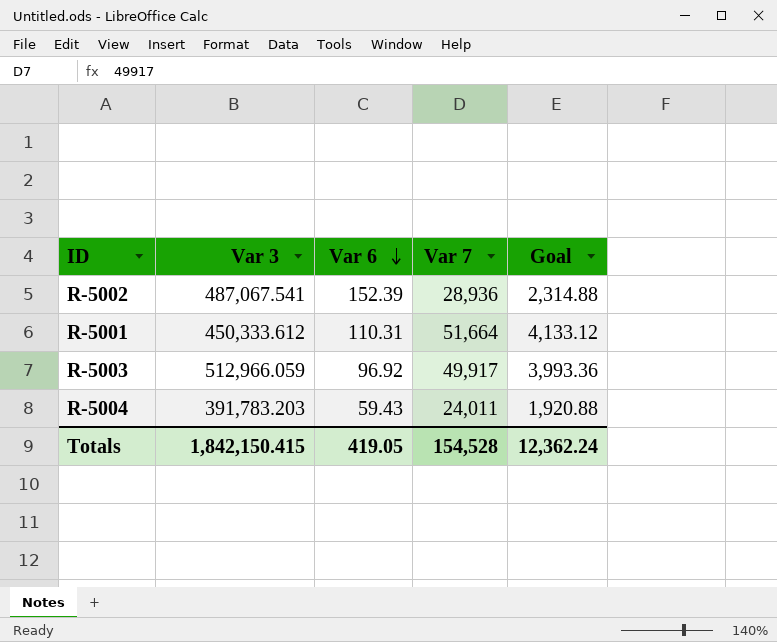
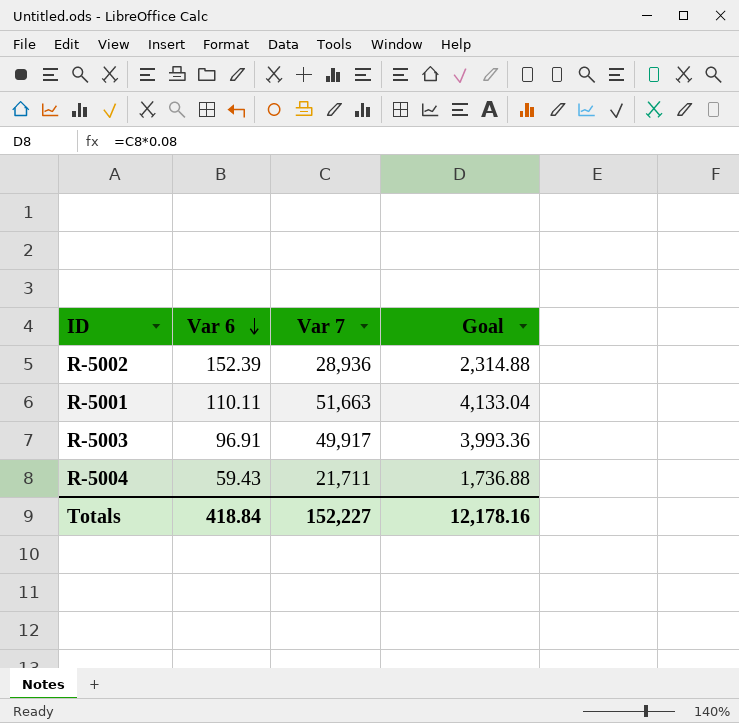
column Var 3 | position: 2 -> none
R-5001 | Var 6: 110.31 -> 110.11
R-5001 | Var 7: 51,664 -> 51,663
R-5001 | Goal: 4,133.12 -> 4,133.04
R-5003 | Var 6: 96.92 -> 96.91
R-5004 | Var 7: 24,011 -> 21,711
R-5004 | Goal: 1,920.88 -> 1,736.88
Totals | Var 6: 419.05 -> 418.84
Totals | Var 7: 154,528 -> 152,227
Totals | Goal: 12,362.24 -> 12,178.16

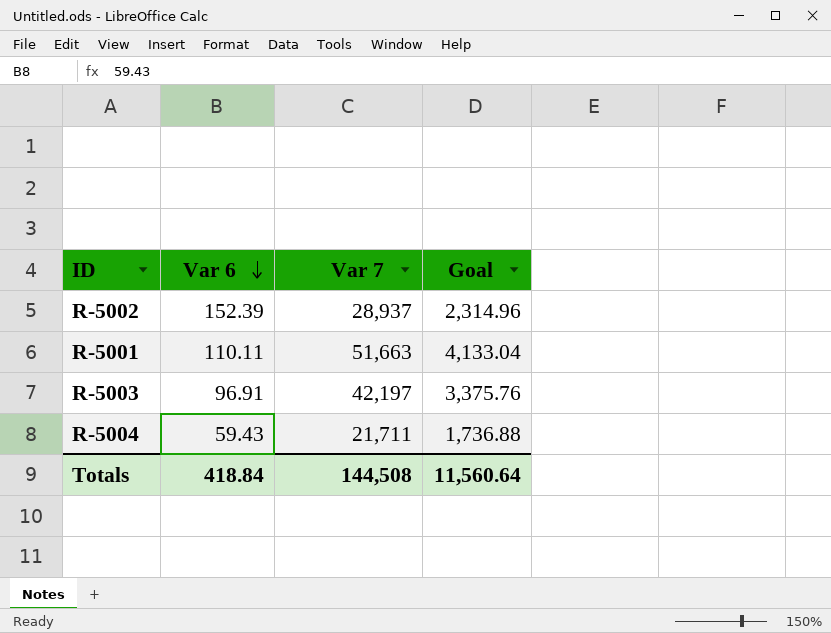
R-5002 | Var 7: 28,936 -> 28,937
R-5002 | Goal: 2,314.88 -> 2,314.96
R-5003 | Var 7: 49,917 -> 42,197
R-5003 | Goal: 3,993.36 -> 3,375.76
Totals | Var 7: 152,227 -> 144,508
Totals | Goal: 12,178.16 -> 11,560.64

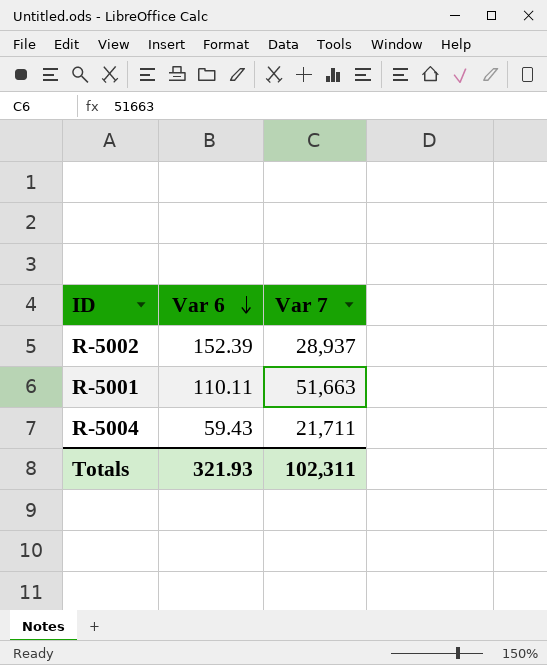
column Goal | formula: [Var 7] * 0.08 -> none
row R-5003: 96.91 | 42,197 | 3,375.76 -> none
Totals | Var 6: 418.84 -> 321.93
Totals | Var 7: 144,508 -> 102,311

